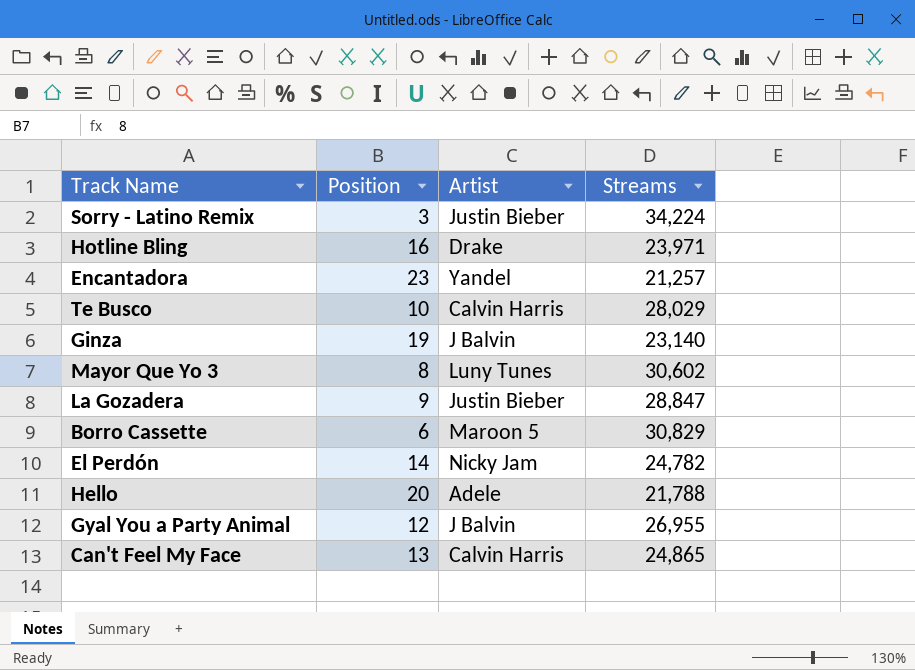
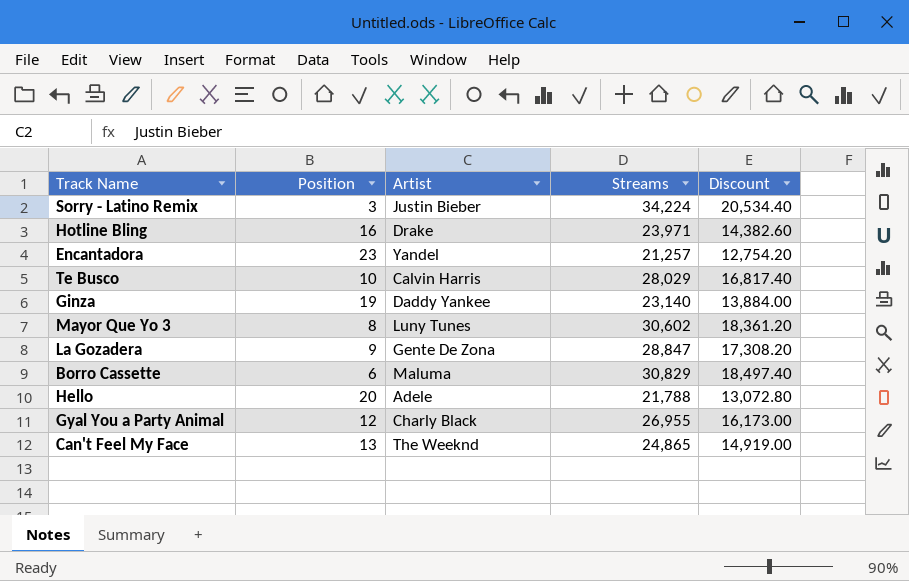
column Discount | formula: none -> [Streams] * 0.6
row El Perdón: 14 | Nicky Jam | 24,782 -> none
Ginza | Artist: J Balvin -> Daddy Yankee
La Gozadera | Artist: Justin Bieber -> Gente De Zona
Borro Cassette | Artist: Maroon 5 -> Maluma
Gyal You a Party Animal | Artist: J Balvin -> Charly Black
Can't Feel My Face | Artist: Calvin Harris -> The Weeknd

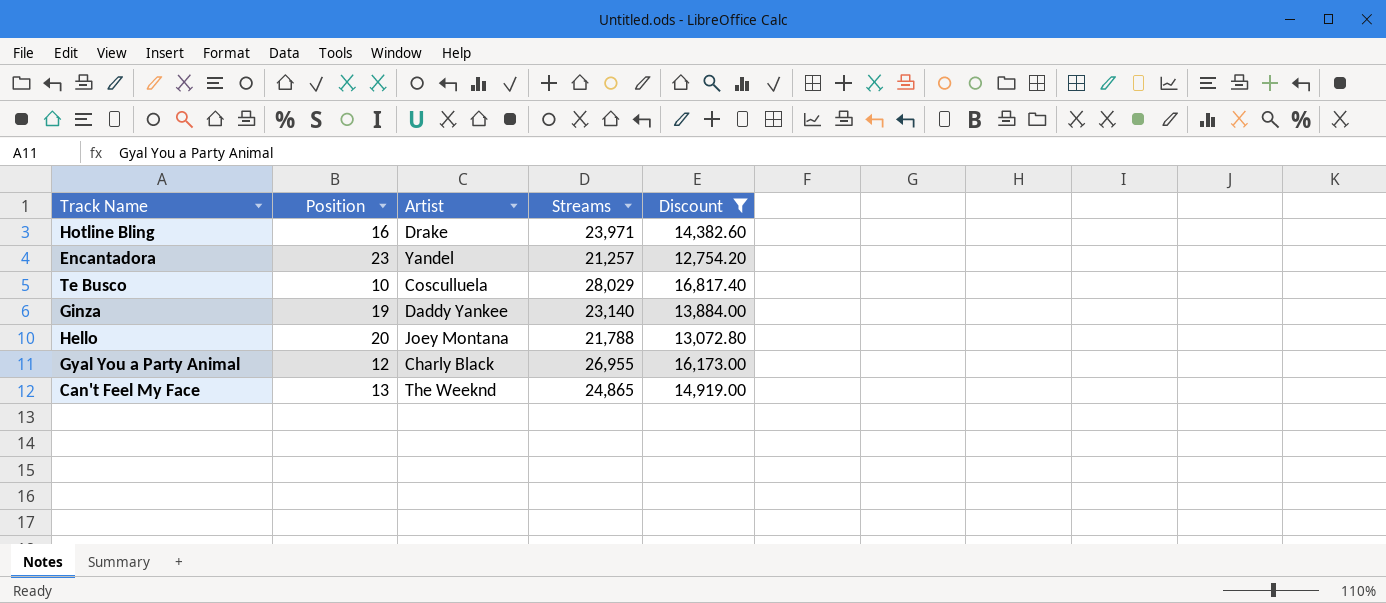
filter: none -> Discount <= 16,817.40
Te Busco | Artist: Calvin Harris -> Cosculluela
Hello | Artist: Adele -> Joey Montana

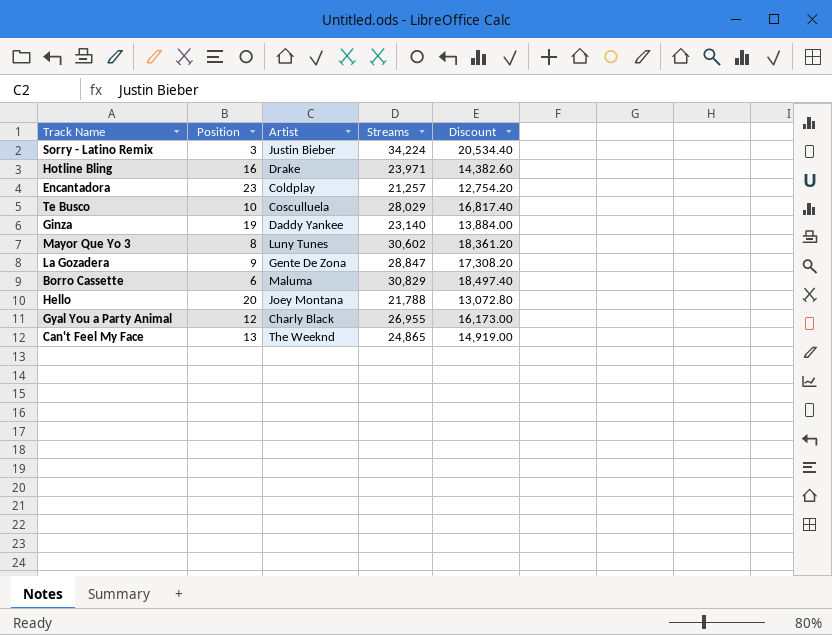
filter: Discount <= 16,817.40 -> none
Encantadora | Artist: Yandel -> Coldplay

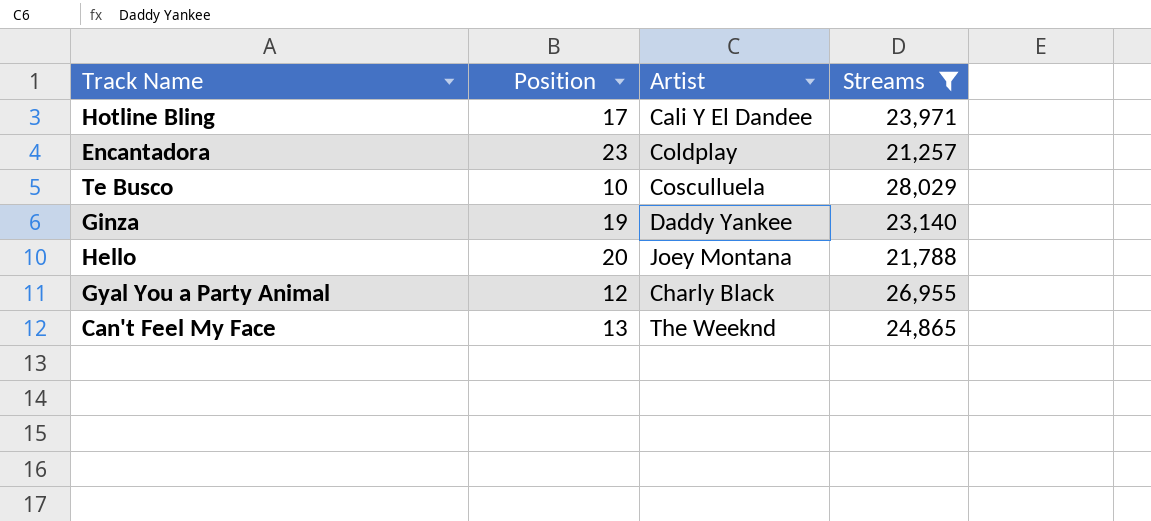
filter: none -> Streams <= 28,029
column Discount | formula: [Streams] * 0.6 -> none
Hotline Bling | Position: 16 -> 17
Hotline Bling | Artist: Drake -> Cali Y El Dandee

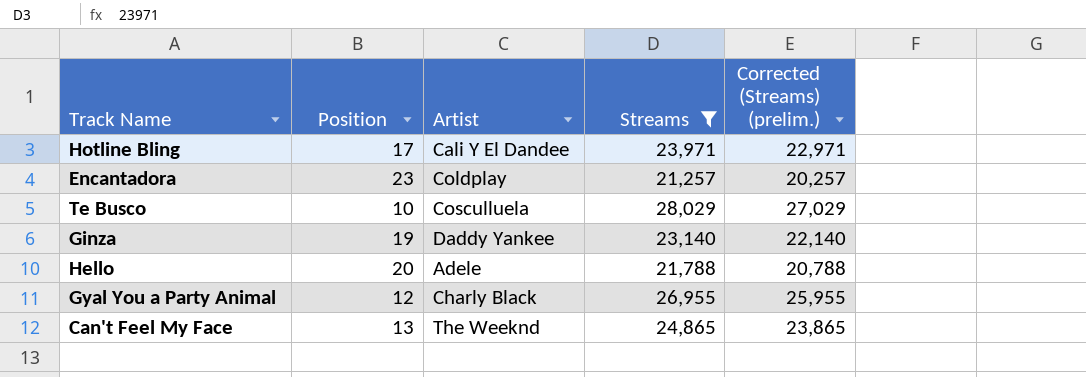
column Corrected (Streams) (prelim.) | formula: none -> [Streams] - 1000
Hello | Artist: Joey Montana -> Adele

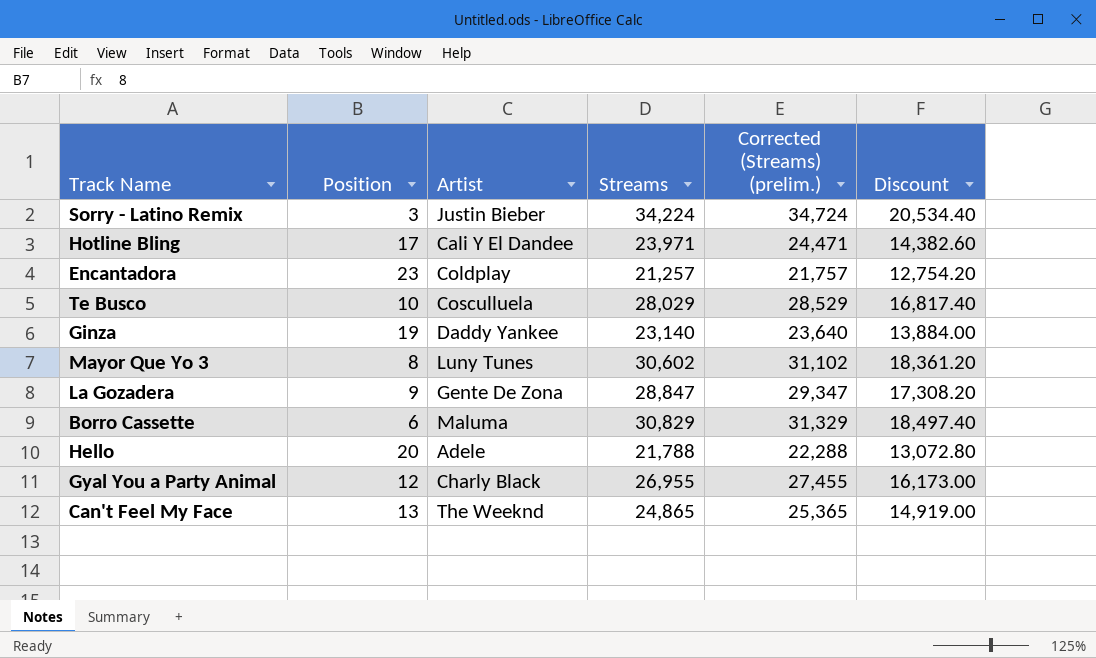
filter: Streams <= 28,029 -> none
column Corrected (Streams) (prelim.) | formula: [Streams] - 1000 -> [Streams] + 500
column Discount | formula: none -> [Streams] * 0.6

